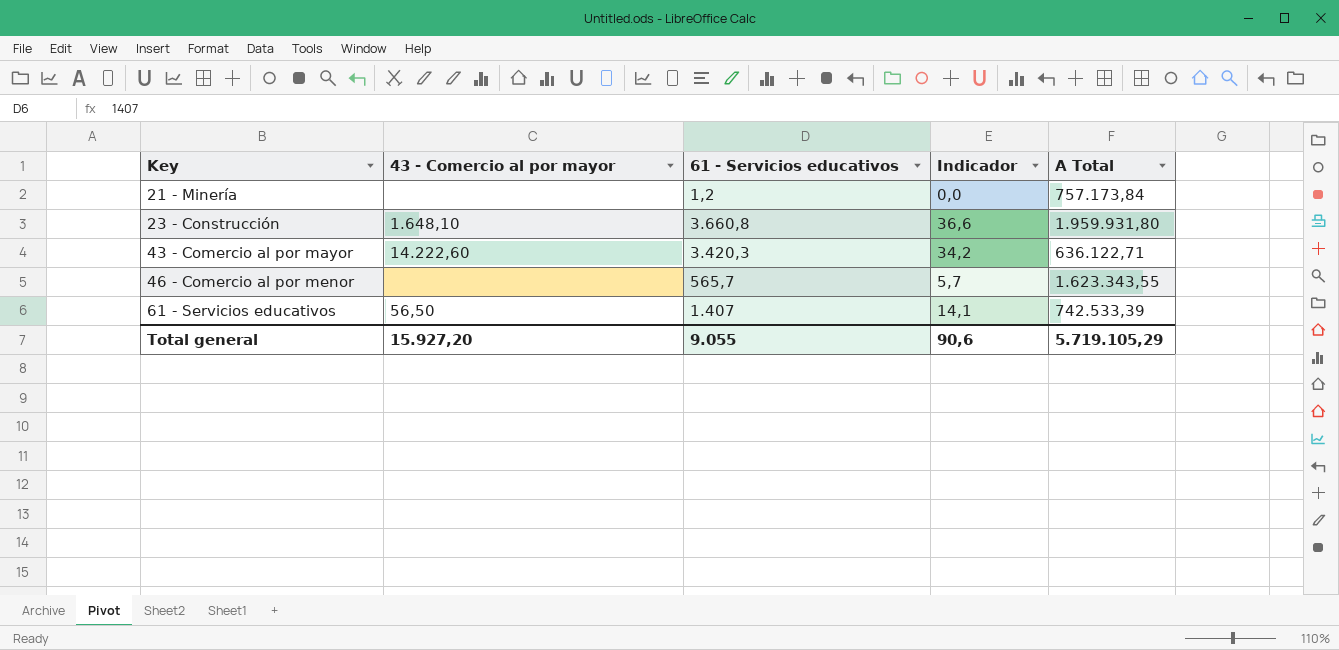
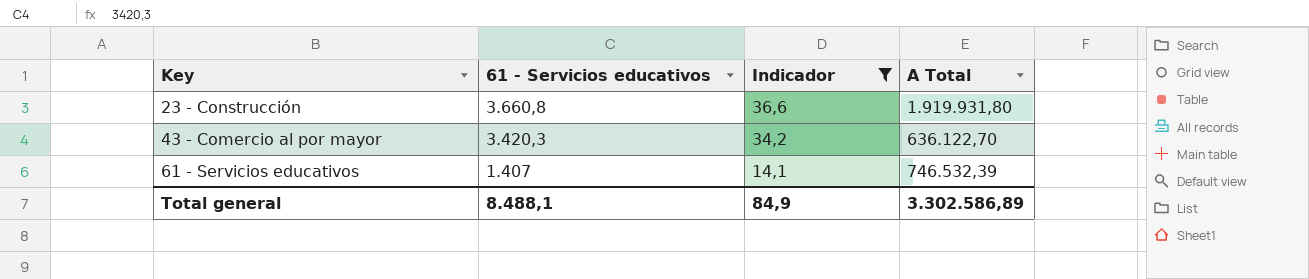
filter: none -> Indicador >= 14,1
column 43 - Comercio al por mayor | position: 2 -> none
23 - Construcción | A Total: 1.959.931,80 -> 1.919.931,80
43 - Comercio al por mayor | A Total: 636.122,71 -> 636.122,70
61 - Servicios educativos | A Total: 742.533,39 -> 746.532,39
Total general | 61 - Servicios educativos: 9.055 -> 8.488,1
Total general | Indicador: 90,6 -> 84,9
Total general | A Total: 5.719.105,29 -> 3.302.586,89

